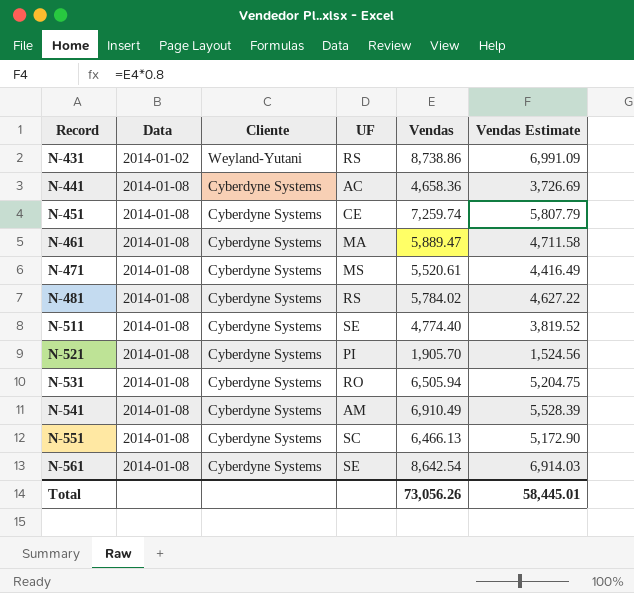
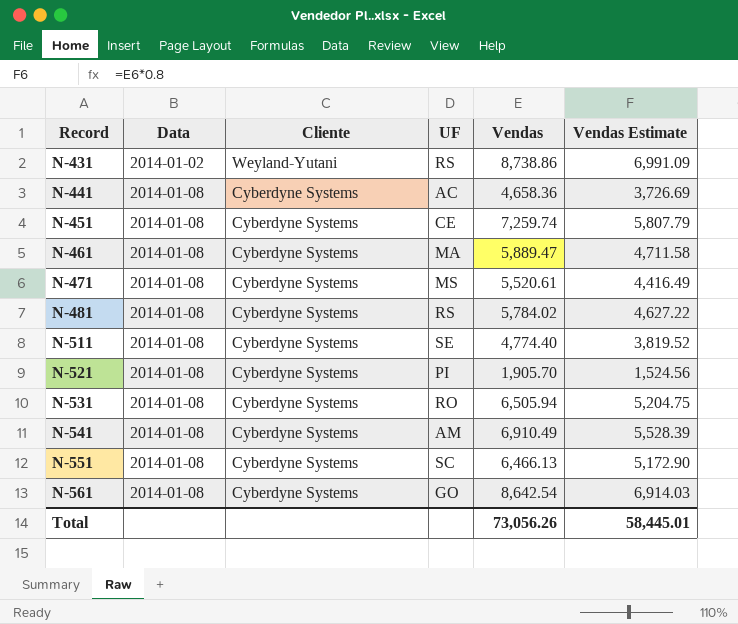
N-561 | UF: SE -> GO

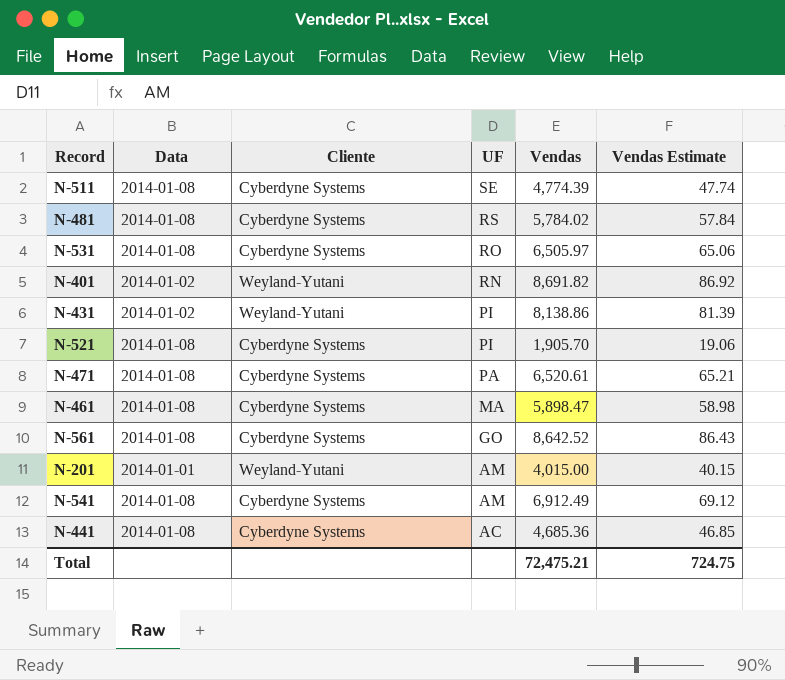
row order: Record ascending -> UF descending
column Vendas Estimate | formula: [Vendas] * 0.8 -> [Vendas] * 0.01
row N-451: 2014-01-08 | Cyberdyne Systems | CE | 7,259.74 | 5,807.79 -> none
row N-551: 2014-01-08 | Cyberdyne Systems | SC | 6,466.13 | 5,172.90 -> none
N-511 | Vendas: 4,774.40 -> 4,774.39
N-531 | Vendas: 6,505.94 -> 6,505.97
row N-401: none -> 2014-01-02 | Weyland-Yutani | RN | 8,691.82 | 86.92
N-431 | UF: RS -> PI
N-431 | Vendas: 8,738.86 -> 8,138.86
N-471 | UF: MS -> PA
N-471 | Vendas: 5,520.61 -> 6,520.61
N-461 | Vendas: 5,889.47 -> 5,898.47
N-561 | Vendas: 8,642.54 -> 8,642.52
row N-201: none -> 2014-01-01 | Weyland-Yutani | AM | 4,015.00 | 40.15
N-541 | Vendas: 6,910.49 -> 6,912.49
N-441 | Vendas: 4,658.36 -> 4,685.36
Total | Vendas: 73,056.26 -> 72,475.21
Total | Vendas Estimate: 58,445.01 -> 724.75

